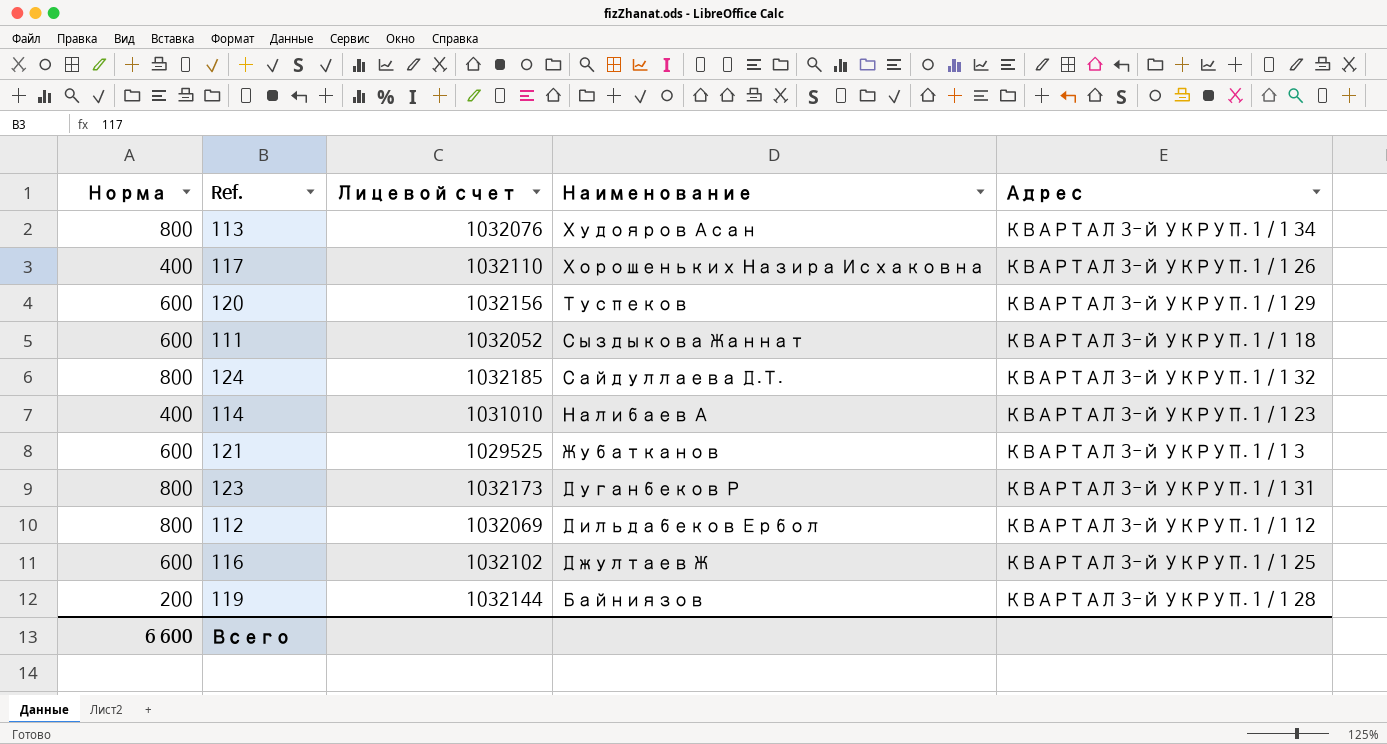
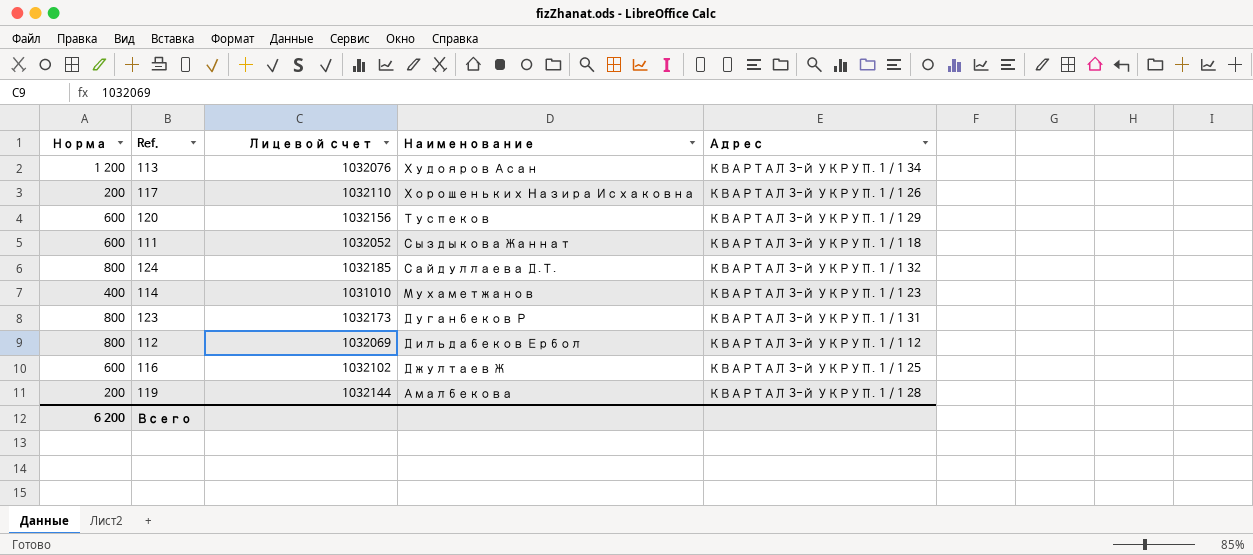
row 121: 600 | 1029525 | Жубатканов | КВАРТАЛ 3-Й УКРУП. 1 / 1 3 -> none
113 | Норма: 800 -> 1 200
117 | Норма: 400 -> 200
114 | Наименование: Налибаев А -> Мухаметжанов
119 | Наименование: Байниязов -> Амалбекова
Всего | Норма: 6 600 -> 6 200

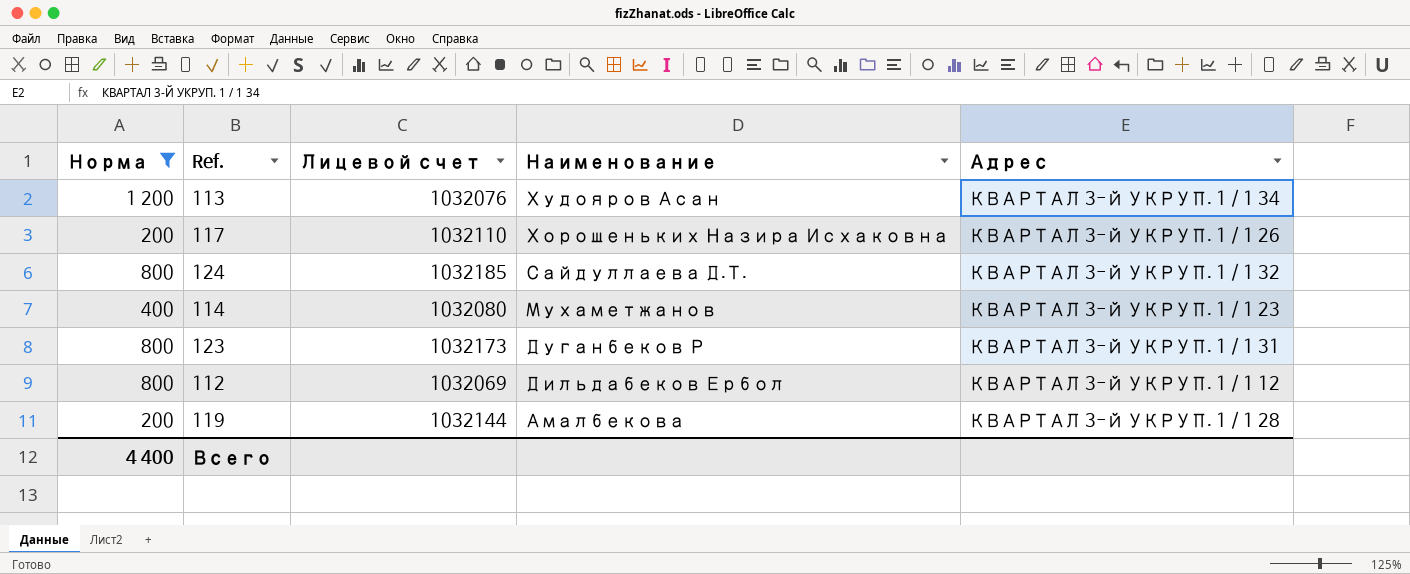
filter: none -> Норма != 600
114 | Лицевой счет: 1031010 -> 1032080
Всего | Норма: 6 200 -> 4 400

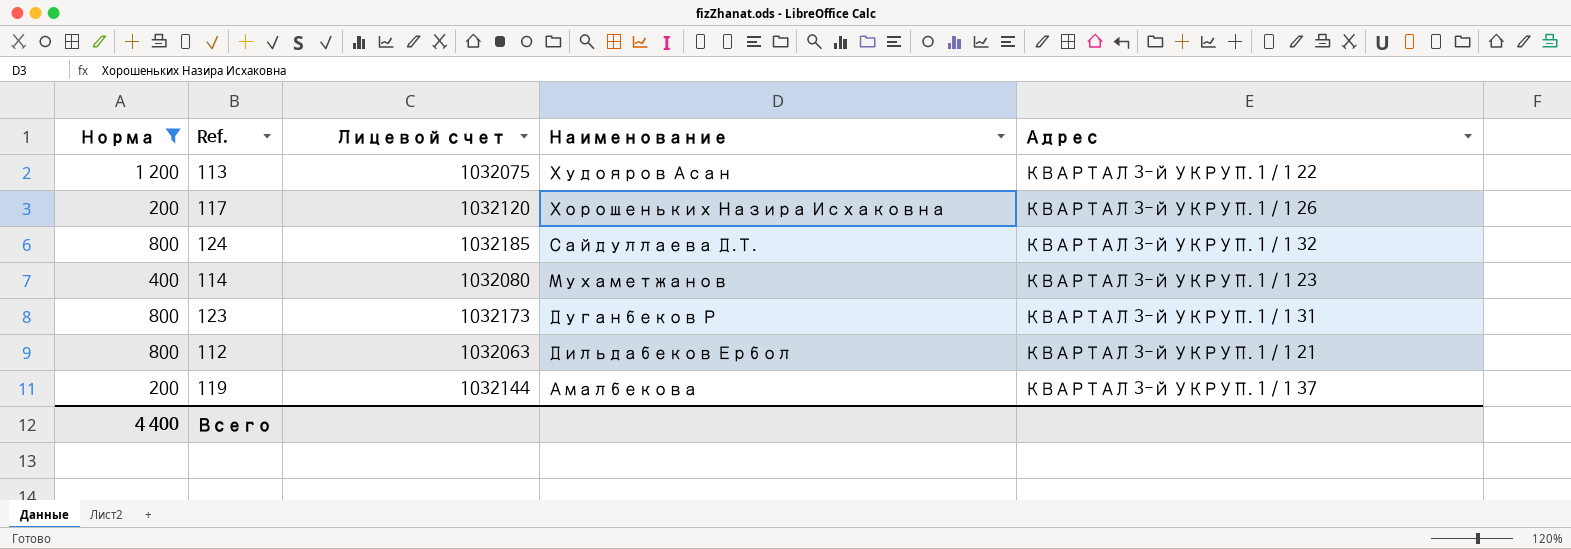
113 | Лицевой счет: 1032076 -> 1032075
113 | Адрес: КВАРТАЛ 3-Й УКРУП. 1 / 1 34 -> КВАРТАЛ 3-Й УКРУП. 1 / 1 22
117 | Лицевой счет: 1032110 -> 1032120
112 | Лицевой счет: 1032069 -> 1032063
112 | Адрес: КВАРТАЛ 3-Й УКРУП. 1 / 1 12 -> КВАРТАЛ 3-Й УКРУП. 1 / 1 21
119 | Адрес: КВАРТАЛ 3-Й УКРУП. 1 / 1 28 -> КВАРТАЛ 3-Й УКРУП. 1 / 1 37

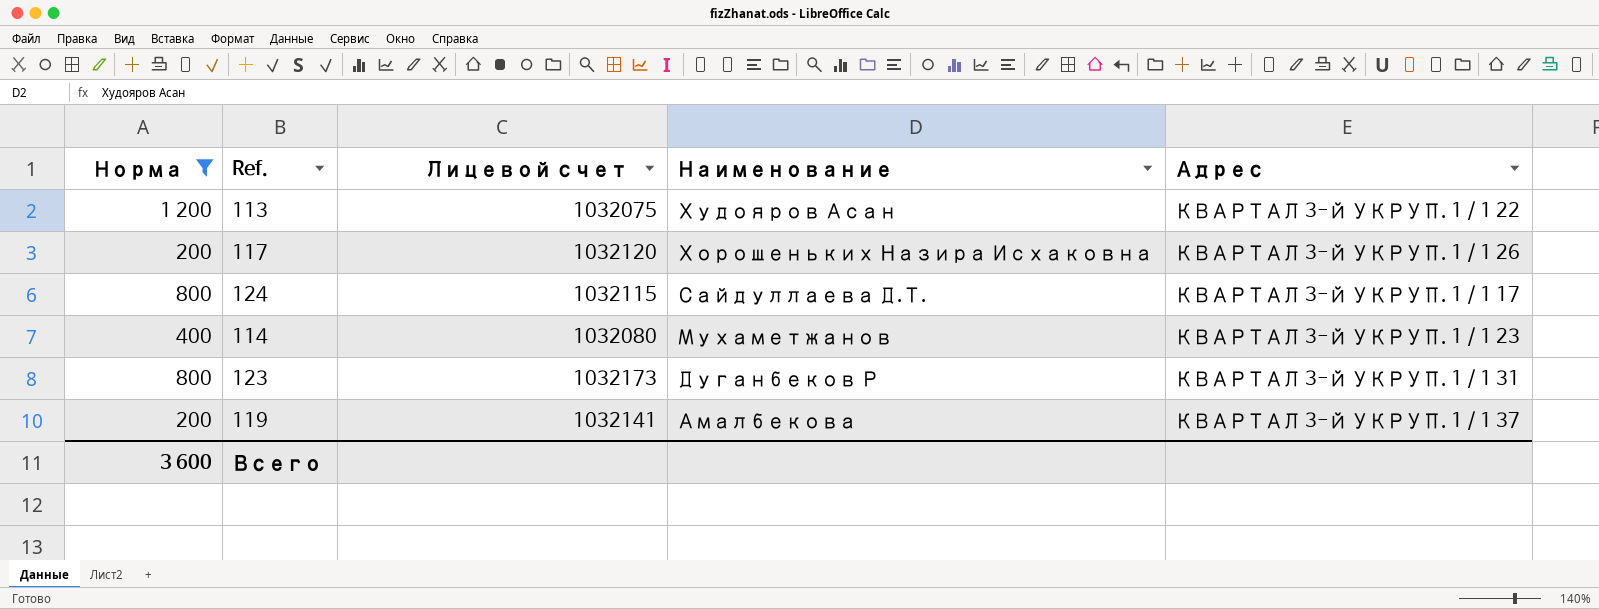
row 112: 800 | 1032063 | Дильдабеков Ербол | КВАРТАЛ 3-Й УКРУП. 1 / 1 21 -> none
124 | Лицевой счет: 1032185 -> 1032115
124 | Адрес: КВАРТАЛ 3-Й УКРУП. 1 / 1 32 -> КВАРТАЛ 3-Й УКРУП. 1 / 1 17
119 | Лицевой счет: 1032144 -> 1032141
Всего | Норма: 4 400 -> 3 600

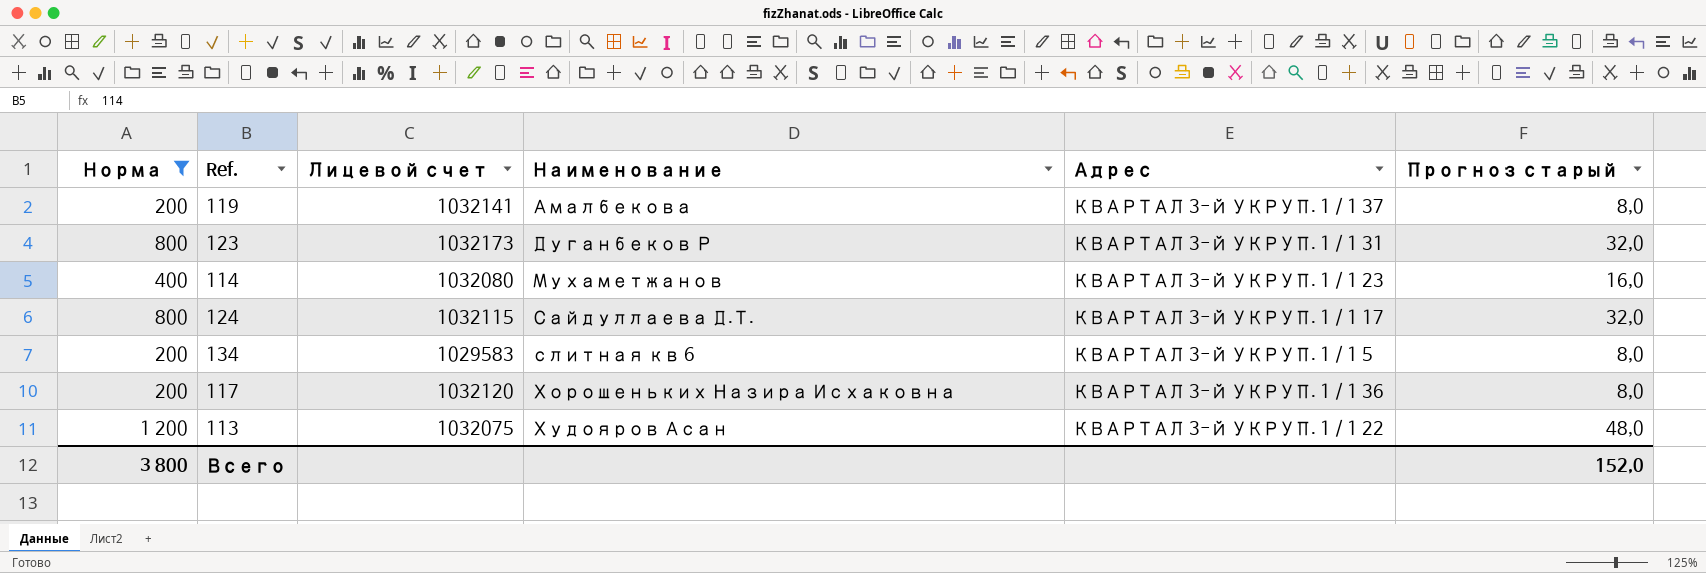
row order: Наименование descending -> Наименование ascending
column Прогноз старый | formula: none -> [Норма] * 0,04
row 134: none -> 200 | 1029583 | слитная кв 6 | КВАРТАЛ 3-Й УКРУП. 1 / 1 5 | 8,0
117 | Адрес: КВАРТАЛ 3-Й УКРУП. 1 / 1 26 -> КВАРТАЛ 3-Й УКРУП. 1 / 1 36
Всего | Норма: 3 600 -> 3 800

